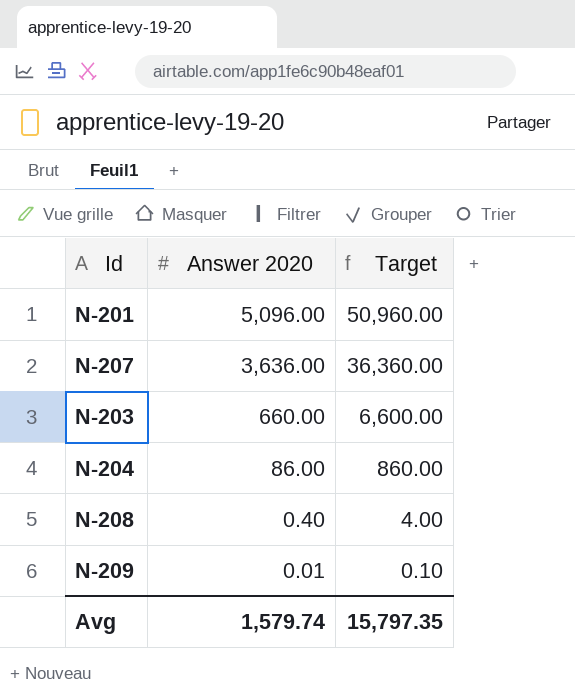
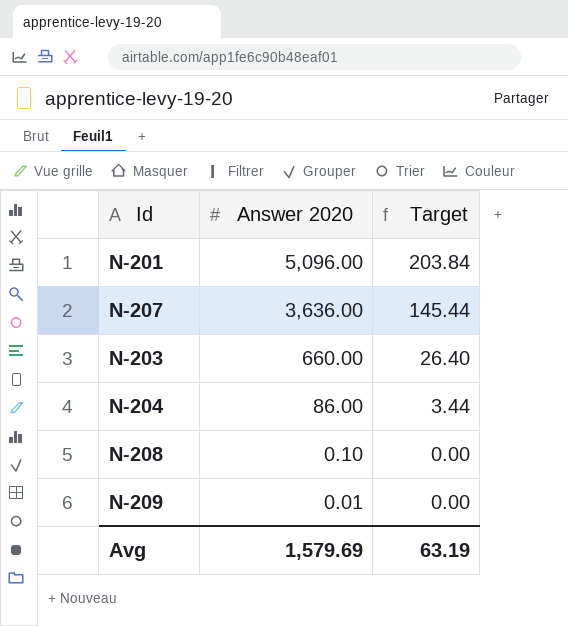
column Target | formula: [Answer 2020] * 10 -> [Answer 2020] * 0.04
N-208 | Answer 2020: 0.40 -> 0.10
Avg | Answer 2020: 1,579.74 -> 1,579.69
Avg | Target: 15,797.35 -> 63.19

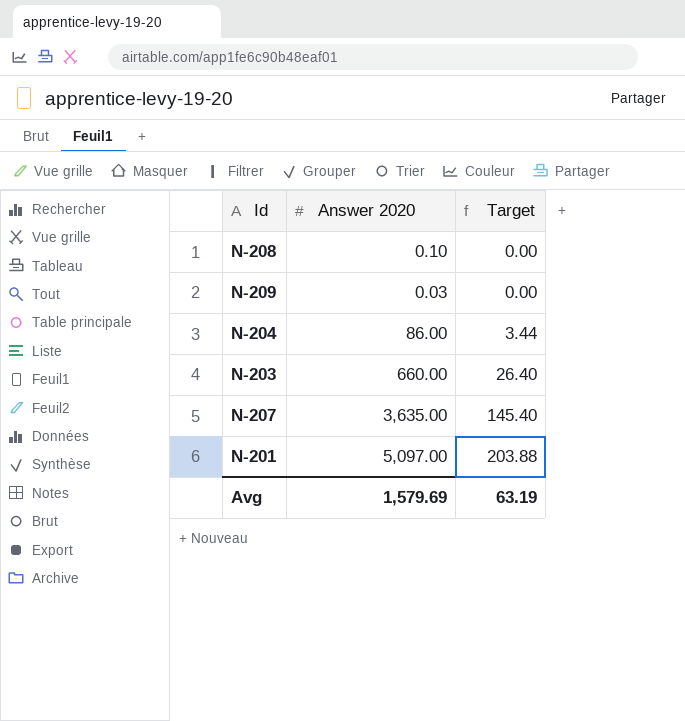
row order: Answer 2020 descending -> Target ascending
N-209 | Answer 2020: 0.01 -> 0.03
N-207 | Answer 2020: 3,636.00 -> 3,635.00
N-207 | Target: 145.44 -> 145.40
N-201 | Answer 2020: 5,096.00 -> 5,097.00
N-201 | Target: 203.84 -> 203.88

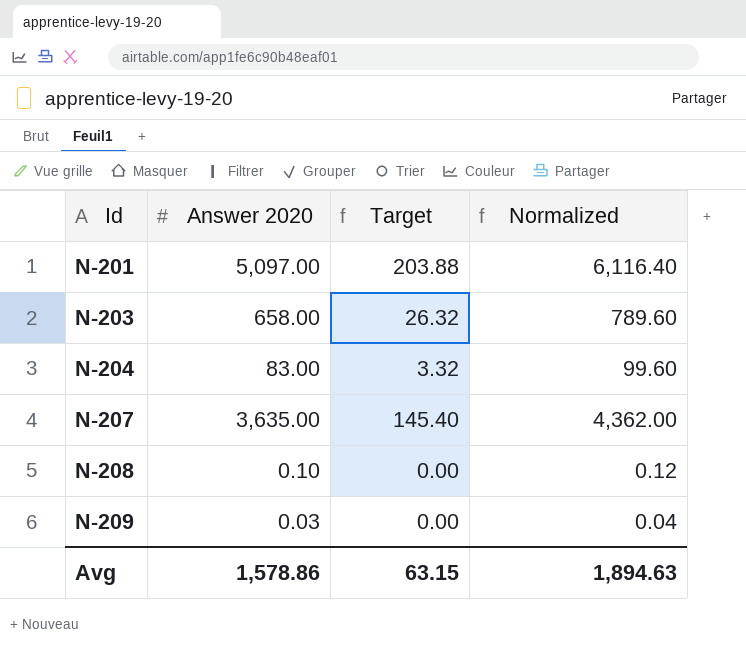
row order: Target ascending -> Id ascending
column Normalized | formula: none -> [Answer 2020] * 1.2
N-203 | Answer 2020: 660.00 -> 658.00
N-203 | Target: 26.40 -> 26.32
N-204 | Answer 2020: 86.00 -> 83.00
N-204 | Target: 3.44 -> 3.32
Avg | Answer 2020: 1,579.69 -> 1,578.86
Avg | Target: 63.19 -> 63.15

